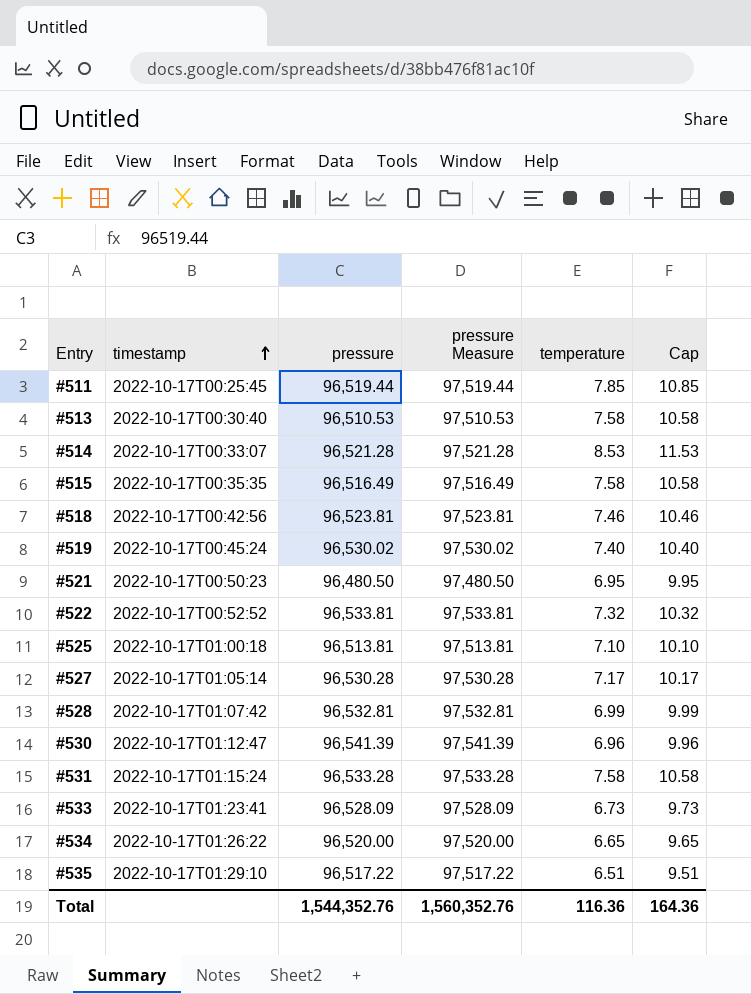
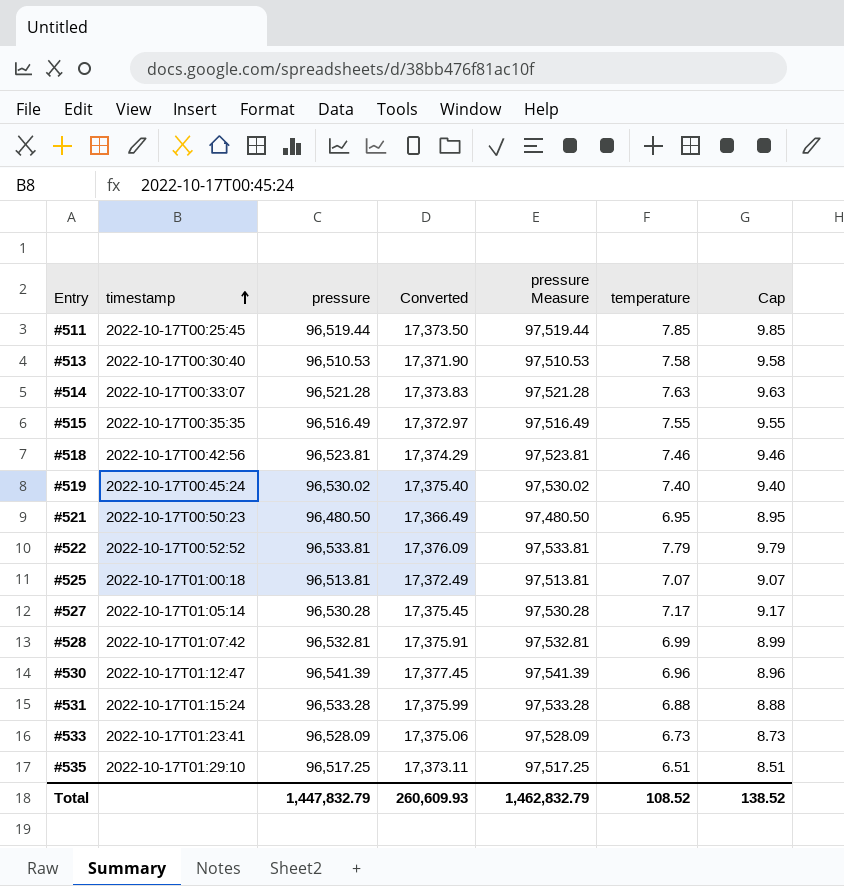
column Converted | formula: none -> [pressure] * 0.18
column Cap | formula: [temperature] + 3 -> [temperature] + 2
row #534: 2022-10-17T01:26:22 | 96,520.00 | 97,520.00 | 6.65 | 9.65 -> none
#514 | temperature: 8.53 -> 7.63
#515 | temperature: 7.58 -> 7.55
#522 | temperature: 7.32 -> 7.79
#525 | temperature: 7.10 -> 7.07
#531 | temperature: 7.58 -> 6.88
#535 | pressure: 96,517.22 -> 96,517.25
#535 | pressure Measure: 97,517.22 -> 97,517.25
Total | pressure: 1,544,352.76 -> 1,447,832.79
Total | pressure Measure: 1,560,352.76 -> 1,462,832.79
Total | temperature: 116.36 -> 108.52
Total | Cap: 164.36 -> 138.52

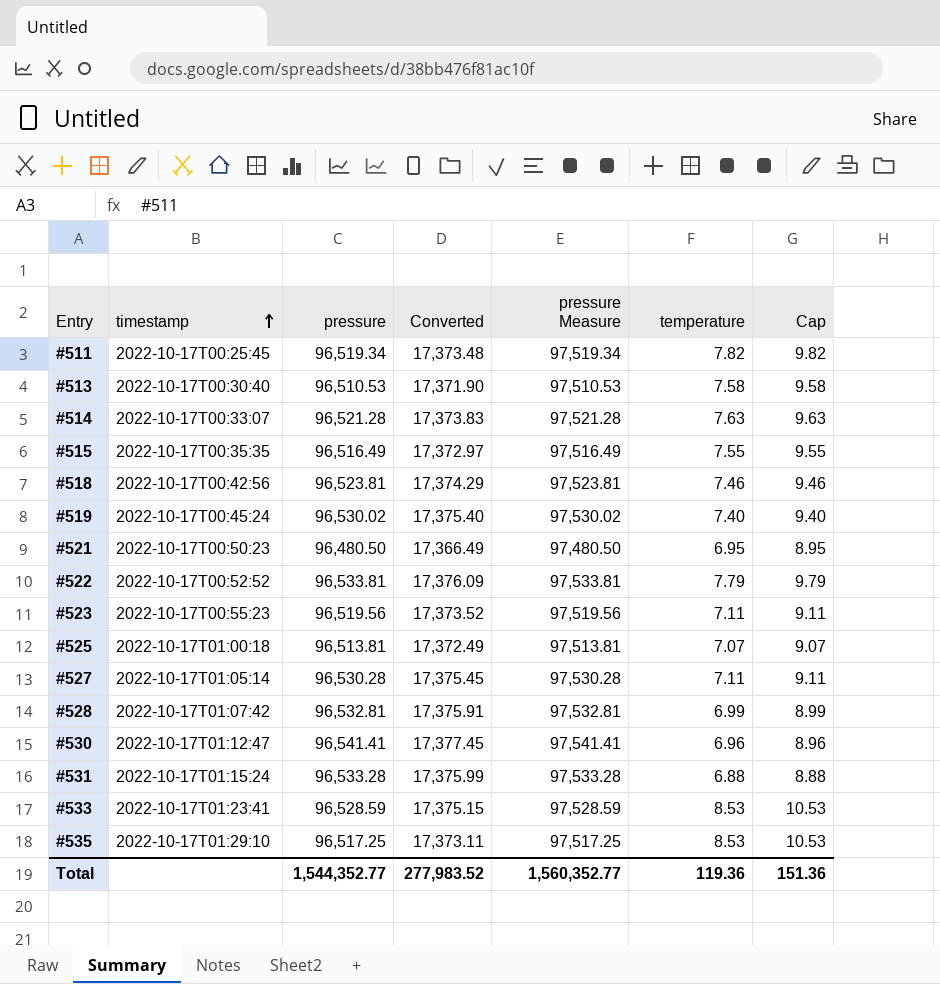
#511 | pressure: 96,519.44 -> 96,519.34
#511 | Converted: 17,373.50 -> 17,373.48
#511 | pressure Measure: 97,519.44 -> 97,519.34
#511 | temperature: 7.85 -> 7.82
#511 | Cap: 9.85 -> 9.82
row #523: none -> 2022-10-17T00:55:23 | 96,519.56 | 17,373.52 | 97,519.56 | 7.11 | 9.11
#527 | temperature: 7.17 -> 7.11
#527 | Cap: 9.17 -> 9.11
#530 | pressure: 96,541.39 -> 96,541.41
#530 | pressure Measure: 97,541.39 -> 97,541.41
#533 | pressure: 96,528.09 -> 96,528.59
#533 | Converted: 17,375.06 -> 17,375.15
#533 | pressure Measure: 97,528.09 -> 97,528.59
#533 | temperature: 6.73 -> 8.53
#533 | Cap: 8.73 -> 10.53
#535 | temperature: 6.51 -> 8.53
#535 | Cap: 8.51 -> 10.53
Total | pressure: 1,447,832.79 -> 1,544,352.77
Total | Converted: 260,609.93 -> 277,983.52
Total | pressure Measure: 1,462,832.79 -> 1,560,352.77
Total | temperature: 108.52 -> 119.36
Total | Cap: 138.52 -> 151.36

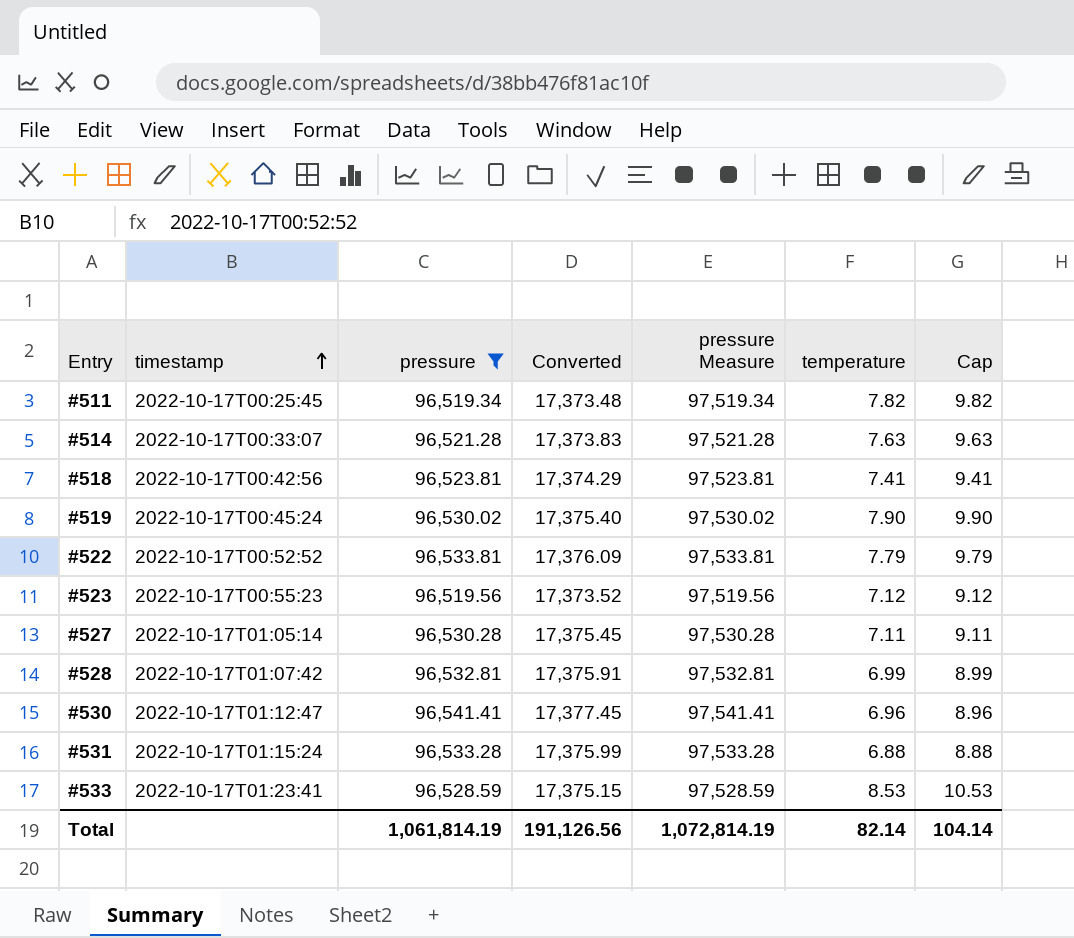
filter: none -> pressure >= 96,519.34
#518 | temperature: 7.46 -> 7.41
#518 | Cap: 9.46 -> 9.41
#519 | temperature: 7.40 -> 7.90
#519 | Cap: 9.40 -> 9.90
#523 | temperature: 7.11 -> 7.12
#523 | Cap: 9.11 -> 9.12
Total | pressure: 1,544,352.77 -> 1,061,814.19
Total | Converted: 277,983.52 -> 191,126.56
Total | pressure Measure: 1,560,352.77 -> 1,072,814.19
Total | temperature: 119.36 -> 82.14
Total | Cap: 151.36 -> 104.14

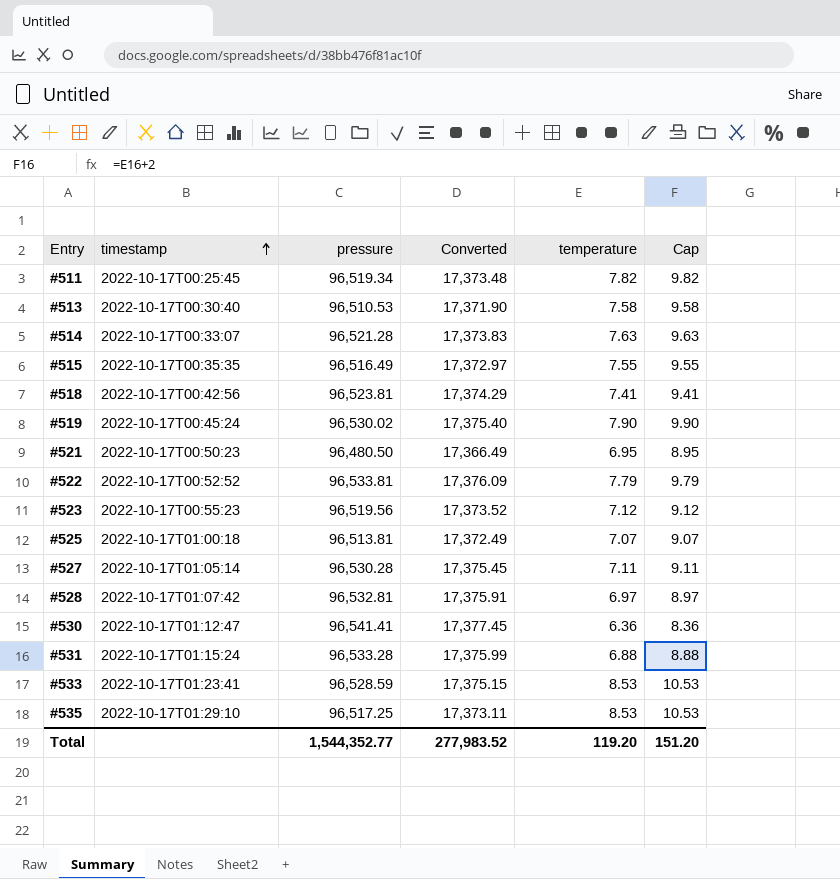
filter: pressure >= 96,519.34 -> none
column pressure Measure | formula: [pressure] + 1000 -> none
#528 | temperature: 6.99 -> 6.97
#528 | Cap: 8.99 -> 8.97
#530 | temperature: 6.96 -> 6.36
#530 | Cap: 8.96 -> 8.36
Total | pressure: 1,061,814.19 -> 1,544,352.77
Total | Converted: 191,126.56 -> 277,983.52
Total | temperature: 82.14 -> 119.20
Total | Cap: 104.14 -> 151.20

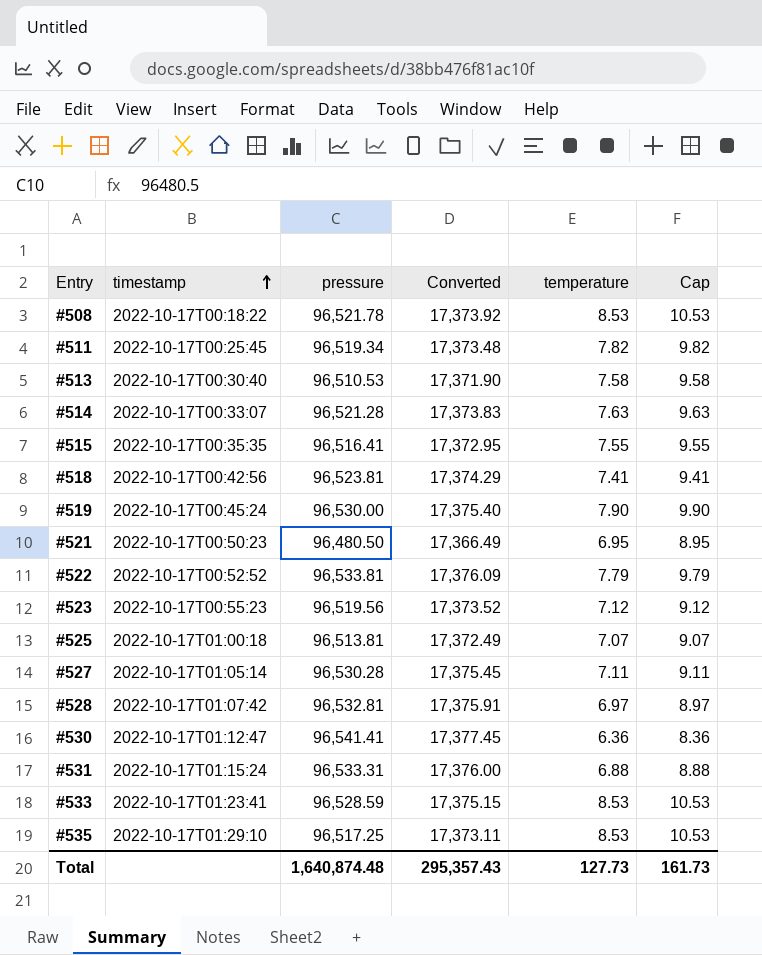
row #508: none -> 2022-10-17T00:18:22 | 96,521.78 | 17,373.92 | 8.53 | 10.53
#515 | pressure: 96,516.49 -> 96,516.41
#515 | Converted: 17,372.97 -> 17,372.95
#519 | pressure: 96,530.02 -> 96,530.00
#531 | pressure: 96,533.28 -> 96,533.31
#531 | Converted: 17,375.99 -> 17,376.00
Total | pressure: 1,544,352.77 -> 1,640,874.48
Total | Converted: 277,983.52 -> 295,357.43
Total | temperature: 119.20 -> 127.73
Total | Cap: 151.20 -> 161.73

